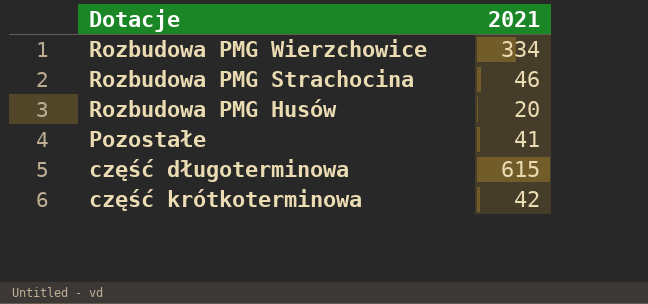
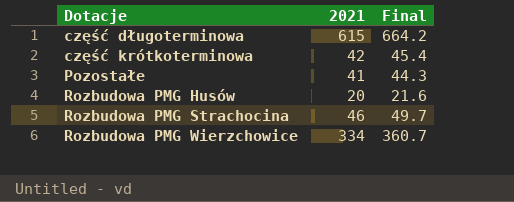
row order: none -> Dotacje ascending
column Final | formula: none -> [2021] * 1.08

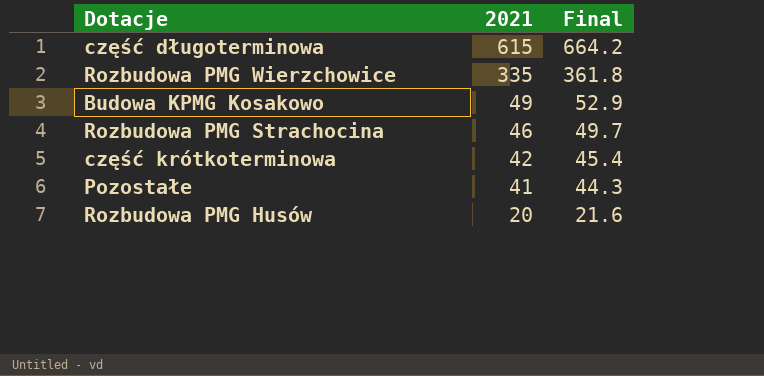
row order: Dotacje ascending -> 2021 descending
Rozbudowa PMG Wierzchowice | 2021: 334 -> 335
Rozbudowa PMG Wierzchowice | Final: 360.7 -> 361.8
row Budowa KPMG Kosakowo: none -> 49 | 52.9

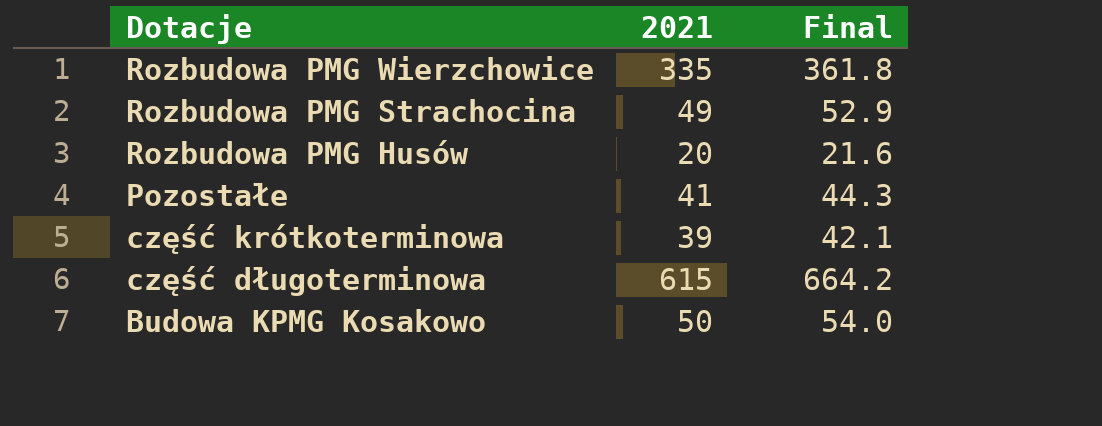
row order: 2021 descending -> Dotacje descending
Rozbudowa PMG Strachocina | 2021: 46 -> 49
Rozbudowa PMG Strachocina | Final: 49.7 -> 52.9
część krótkoterminowa | 2021: 42 -> 39
część krótkoterminowa | Final: 45.4 -> 42.1
Budowa KPMG Kosakowo | 2021: 49 -> 50
Budowa KPMG Kosakowo | Final: 52.9 -> 54.0

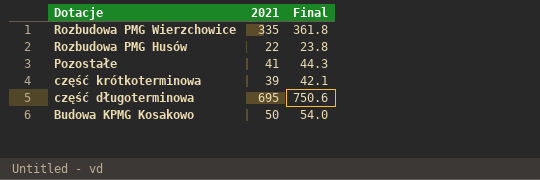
row Rozbudowa PMG Strachocina: 49 | 52.9 -> none
Rozbudowa PMG Husów | 2021: 20 -> 22
Rozbudowa PMG Husów | Final: 21.6 -> 23.8
część długoterminowa | 2021: 615 -> 695
część długoterminowa | Final: 664.2 -> 750.6

